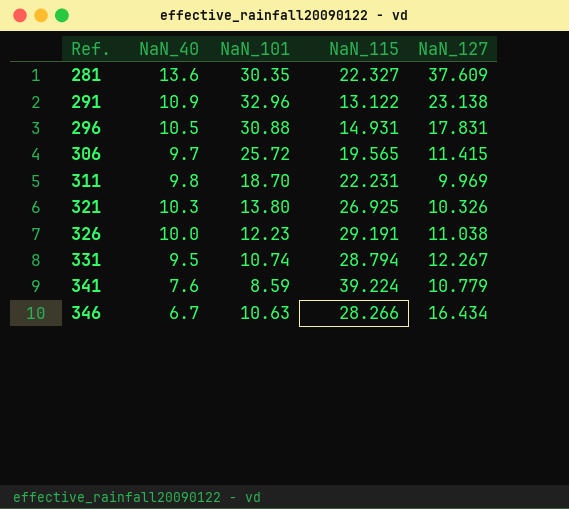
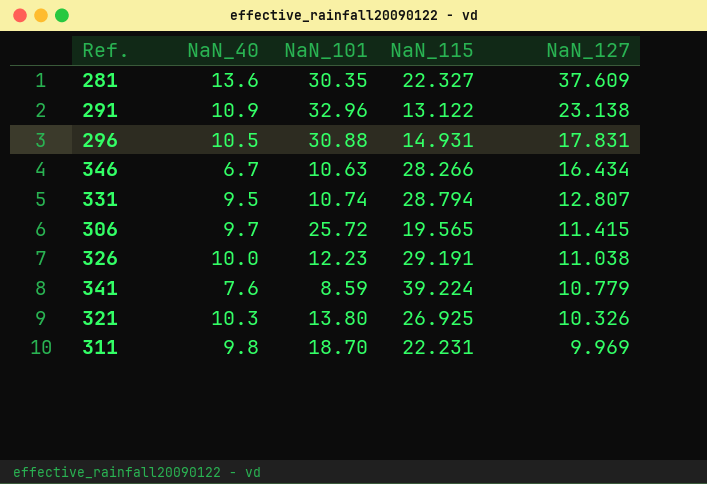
row order: Ref. ascending -> NaN_127 descending
331 | NaN_127: 12.267 -> 12.807

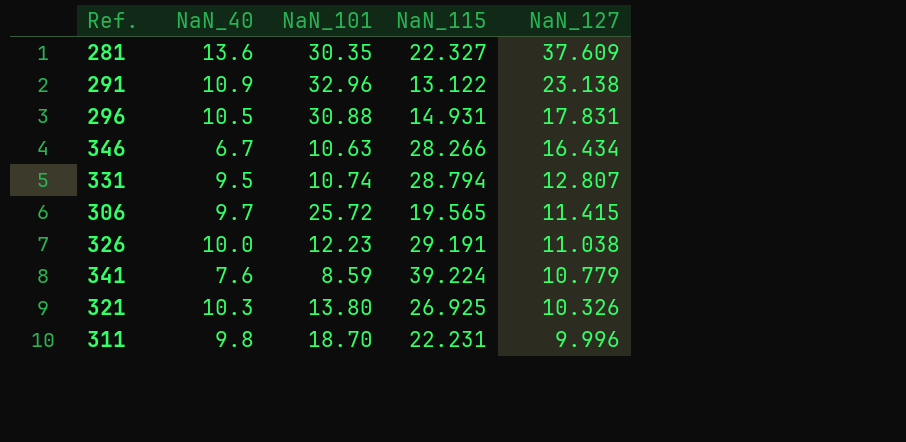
311 | NaN_127: 9.969 -> 9.996

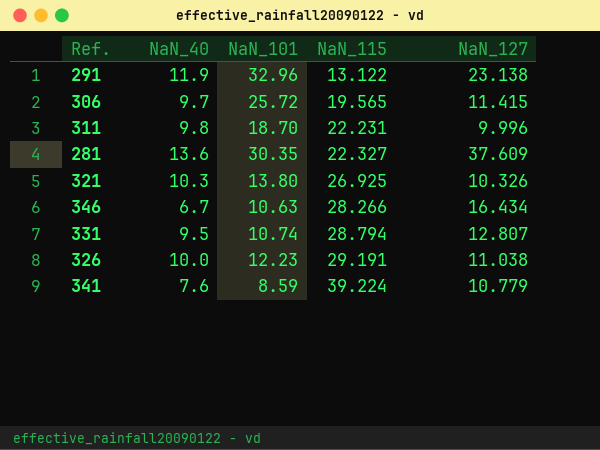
row order: NaN_127 descending -> NaN_115 ascending
row 296: 10.5 | 30.88 | 14.931 | 17.831 -> none
291 | NaN_40: 10.9 -> 11.9

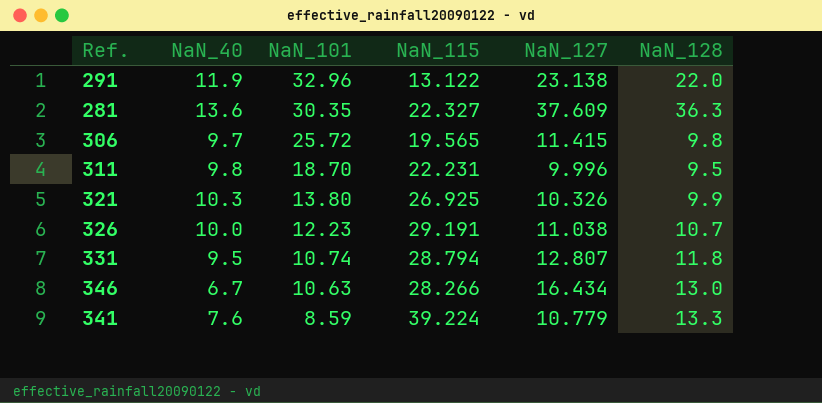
row order: NaN_115 ascending -> NaN_101 descending
column NaN_128 | position: none -> 6

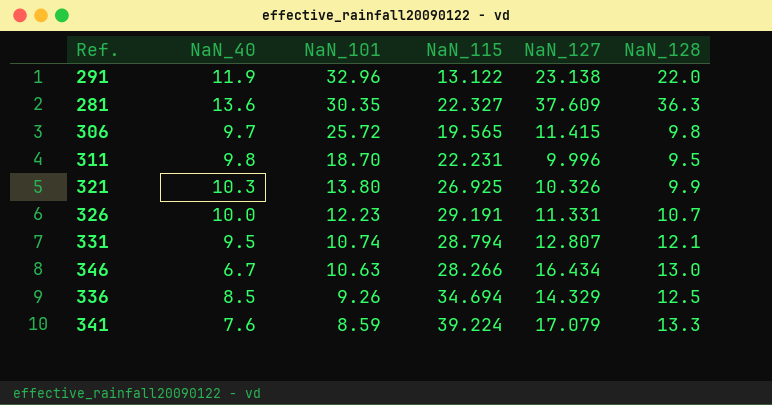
326 | NaN_127: 11.038 -> 11.331
331 | NaN_128: 11.8 -> 12.1
row 336: none -> 8.5 | 9.26 | 34.694 | 14.329 | 12.5
341 | NaN_127: 10.779 -> 17.079

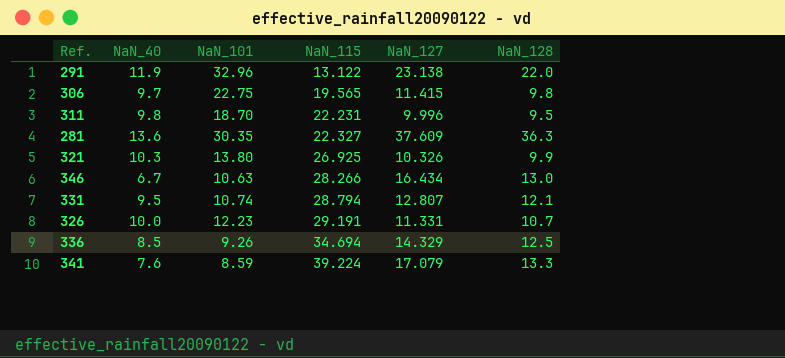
row order: NaN_101 descending -> NaN_115 ascending
306 | NaN_101: 25.72 -> 22.75

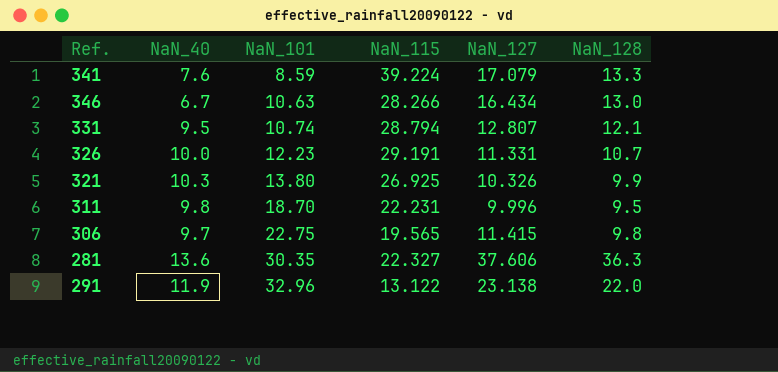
row order: NaN_115 ascending -> NaN_101 ascending
row 336: 8.5 | 9.26 | 34.694 | 14.329 | 12.5 -> none
281 | NaN_127: 37.609 -> 37.606

